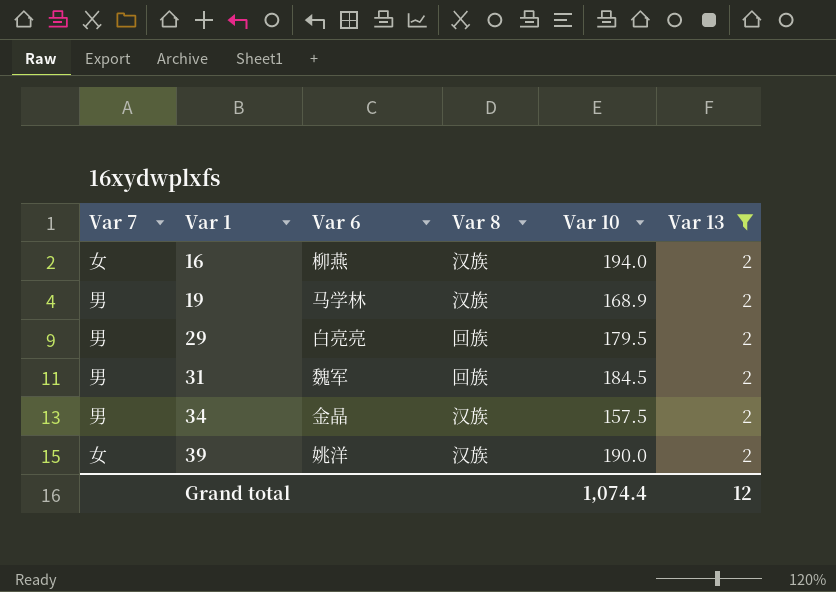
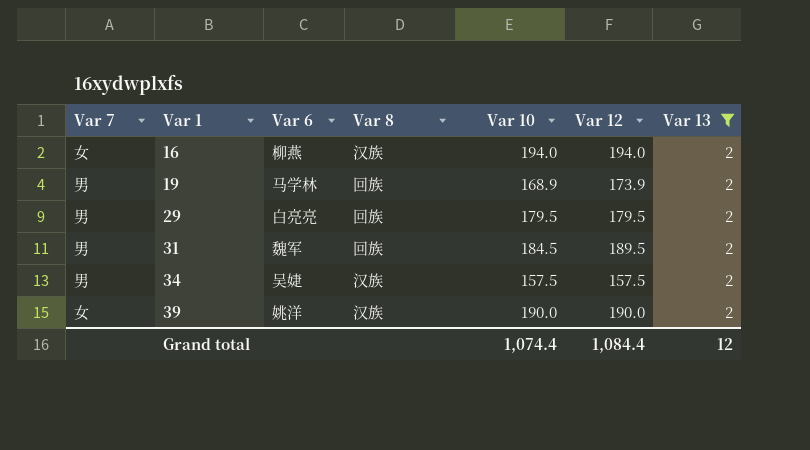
column Var 12 | position: none -> 6
19 | Var 8: 汉族 -> 回族
34 | Var 6: 金晶 -> 吴婕

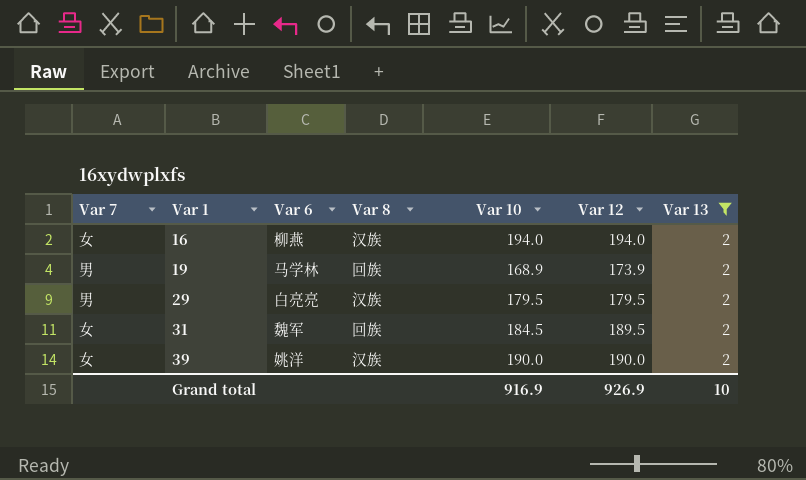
row 34: 男 | 吴婕 | 汉族 | 157.5 | 157.5 | 2 -> none
29 | Var 8: 回族 -> 汉族
31 | Var 7: 男 -> 女
Grand total | Var 10: 1,074.4 -> 916.9
Grand total | Var 12: 1,084.4 -> 926.9
Grand total | Var 13: 12 -> 10

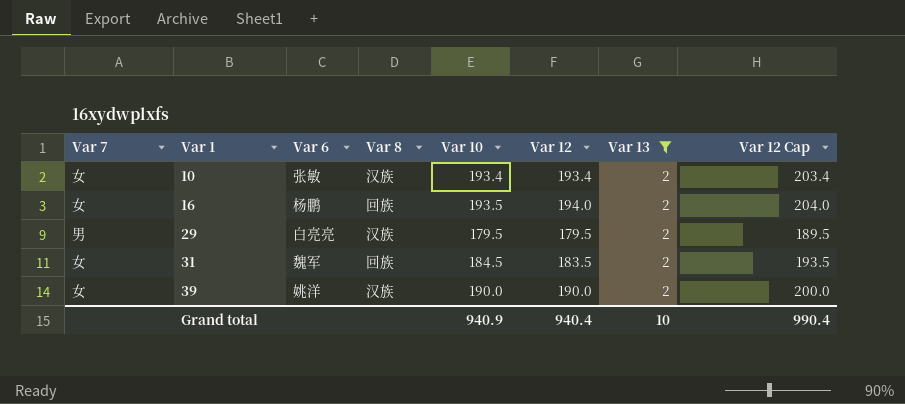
column Var 12 Cap | formula: none -> [Var 12] + 10
row 19: 男 | 马学林 | 回族 | 168.9 | 173.9 | 2 -> none
row 10: none -> 女 | 张敏 | 汉族 | 193.4 | 193.4 | 2 | 203.4
16 | Var 6: 柳燕 -> 杨鹏
16 | Var 8: 汉族 -> 回族
16 | Var 10: 194.0 -> 193.5
31 | Var 12: 189.5 -> 183.5
Grand total | Var 10: 916.9 -> 940.9
Grand total | Var 12: 926.9 -> 940.4

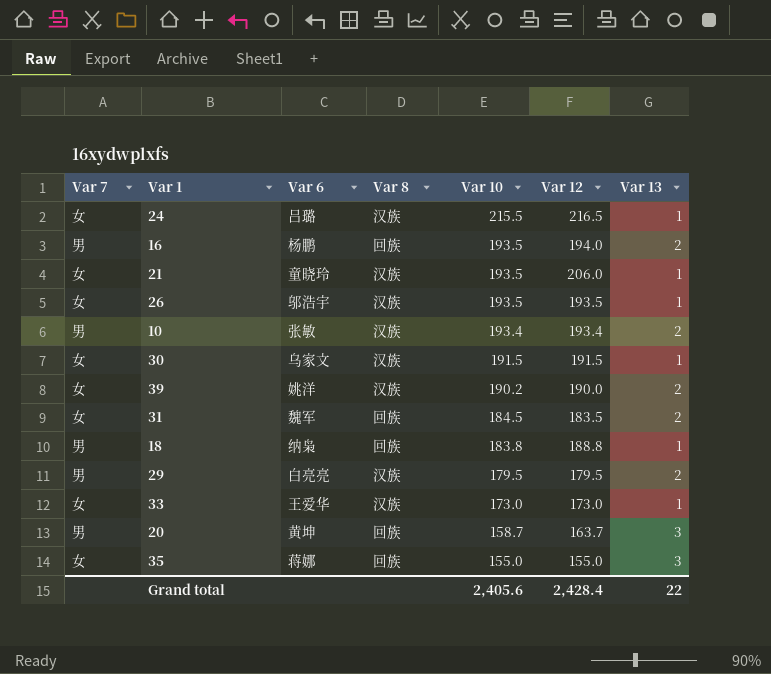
filter: Var 13 = 2 -> none
row order: Var 1 ascending -> Var 10 descending
column Var 12 Cap | formula: [Var 12] + 10 -> none
16 | Var 7: 女 -> 男
10 | Var 7: 女 -> 男
39 | Var 10: 190.0 -> 190.2
Grand total | Var 10: 940.9 -> 2,405.6
Grand total | Var 12: 940.4 -> 2,428.4
Grand total | Var 13: 10 -> 22

